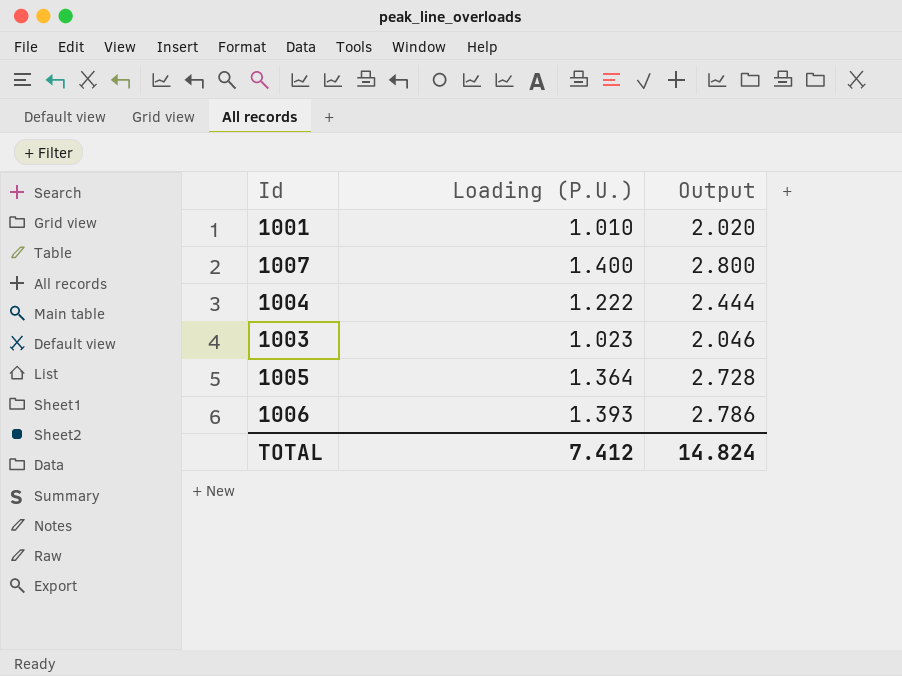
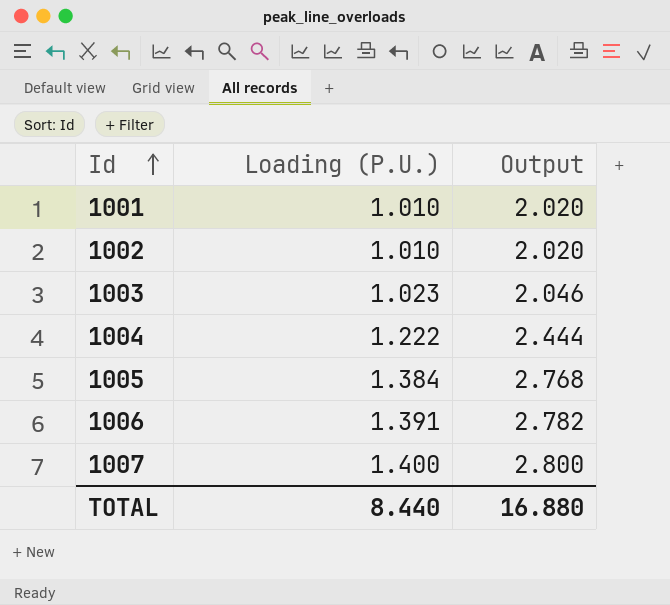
row order: none -> Id ascending
row 1002: none -> 1.010 | 2.020
1005 | Loading (P.U.): 1.364 -> 1.384
1005 | Output: 2.728 -> 2.768
1006 | Loading (P.U.): 1.393 -> 1.391
1006 | Output: 2.786 -> 2.782
TOTAL | Loading (P.U.): 7.412 -> 8.440
TOTAL | Output: 14.824 -> 16.880

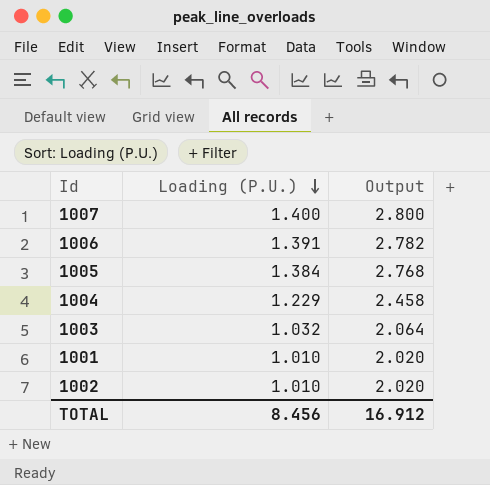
row order: Id ascending -> Loading (P.U.) descending
1004 | Loading (P.U.): 1.222 -> 1.229
1004 | Output: 2.444 -> 2.458
1003 | Loading (P.U.): 1.023 -> 1.032
1003 | Output: 2.046 -> 2.064
TOTAL | Loading (P.U.): 8.440 -> 8.456
TOTAL | Output: 16.880 -> 16.912

